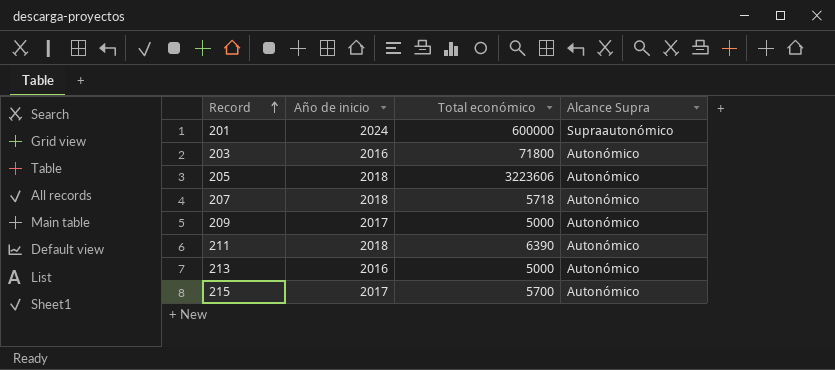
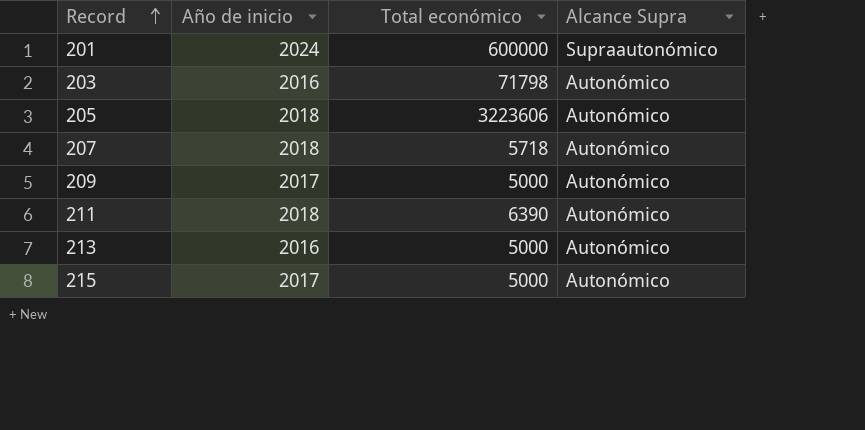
203 | Total económico: 71800 -> 71798
215 | Total económico: 5700 -> 5000

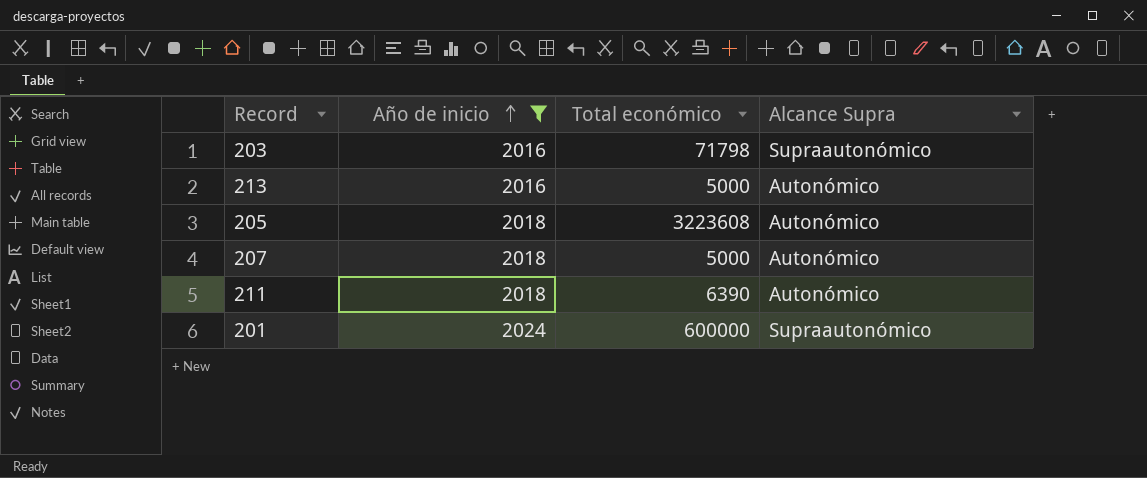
filter: none -> Año de inicio != 2017
row order: Record ascending -> Año de inicio ascending
203 | Alcance Supra: Autonómico -> Supraautonómico
205 | Total económico: 3223606 -> 3223608
207 | Total económico: 5718 -> 5000

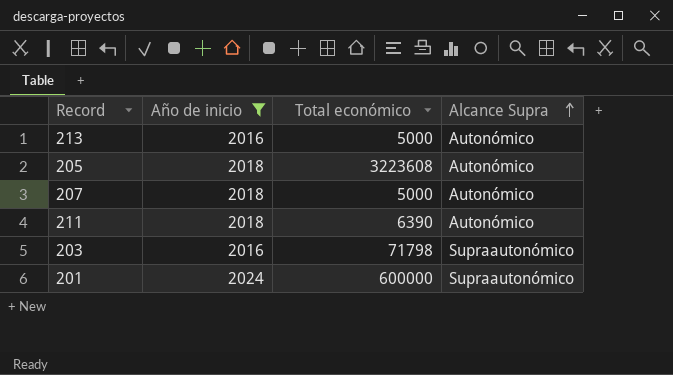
row order: Año de inicio ascending -> Alcance Supra ascending

